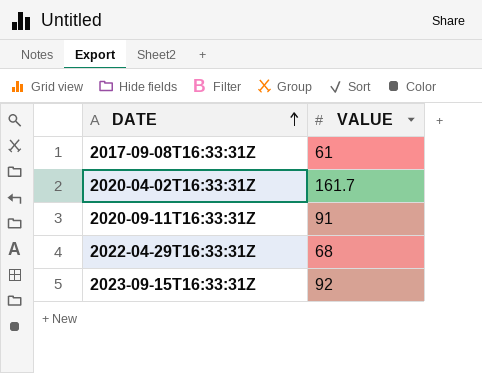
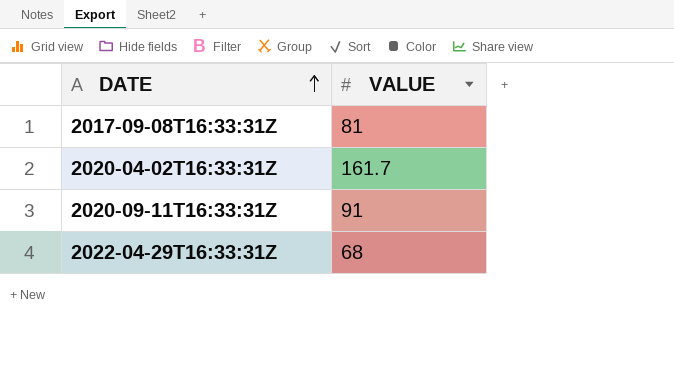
row 2023-09-15T16:33:31Z: 92 -> none
2017-09-08T16:33:31Z | VALUE: 61 -> 81

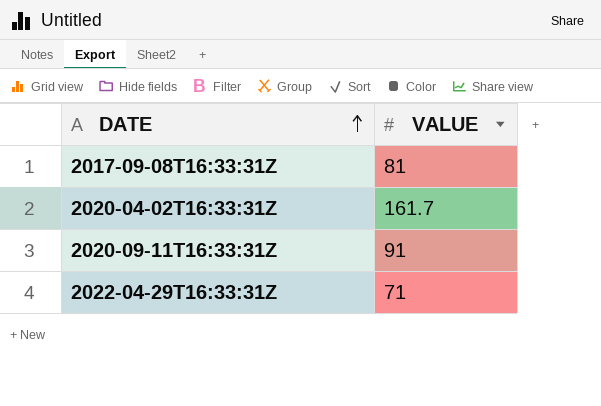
2022-04-29T16:33:31Z | VALUE: 68 -> 71

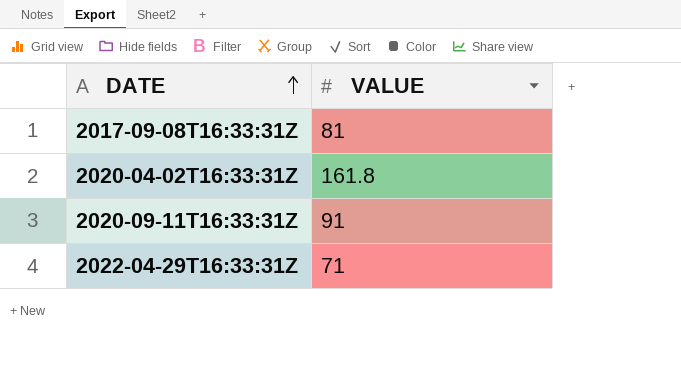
2020-04-02T16:33:31Z | VALUE: 161.7 -> 161.8

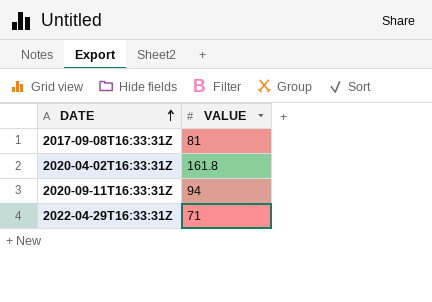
2020-09-11T16:33:31Z | VALUE: 91 -> 94

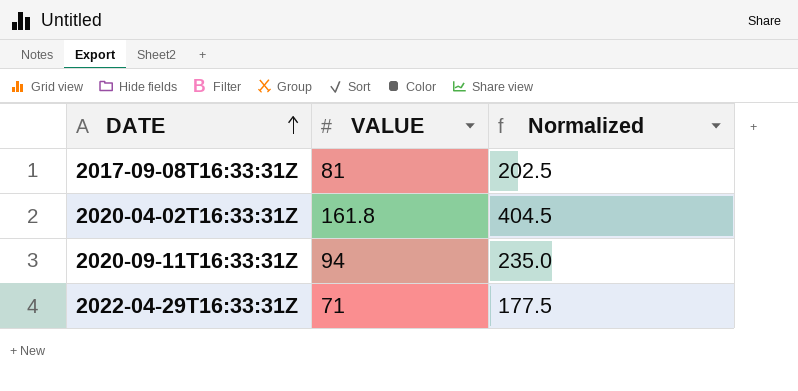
column Normalized | formula: none -> [VALUE] * 2.5

